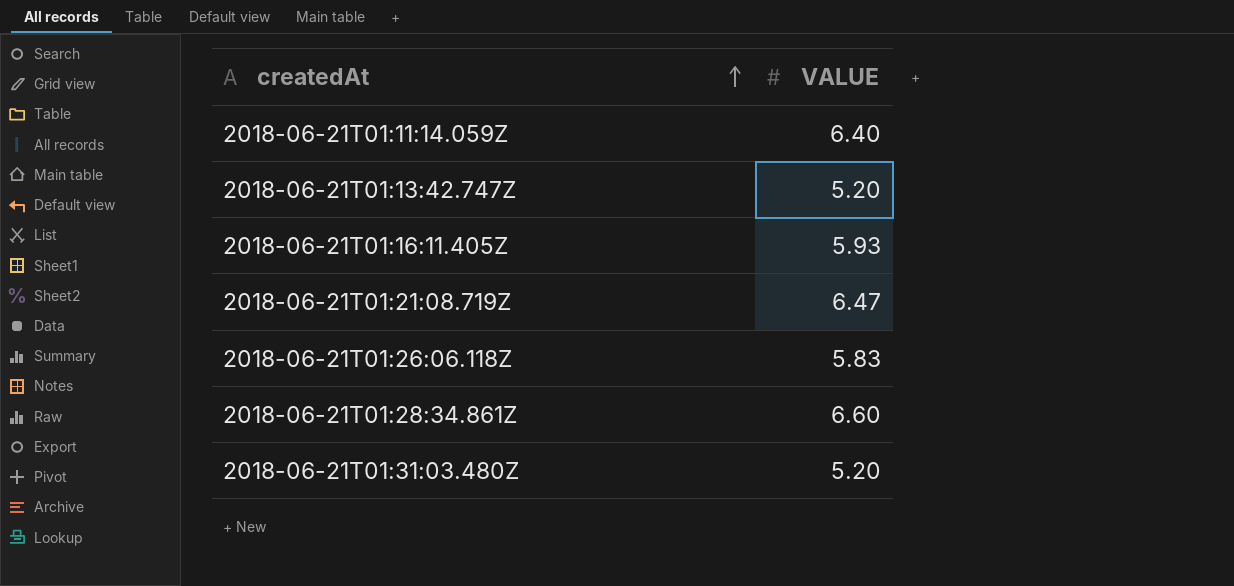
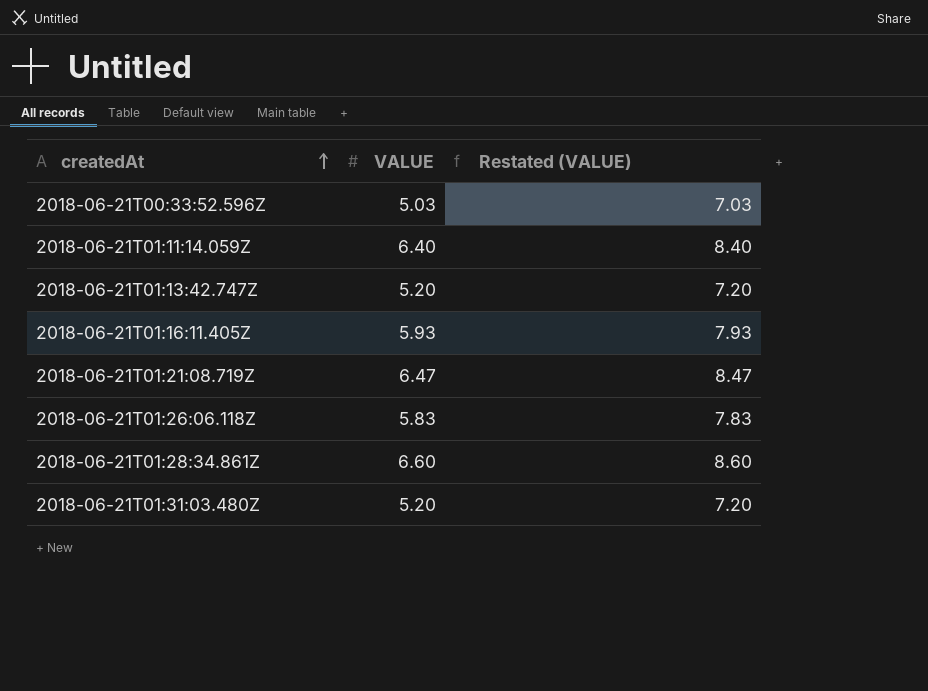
column Restated (VALUE) | formula: none -> [VALUE] + 2
row 2018-06-21T00:33:52.596Z: none -> 5.03 | 7.03

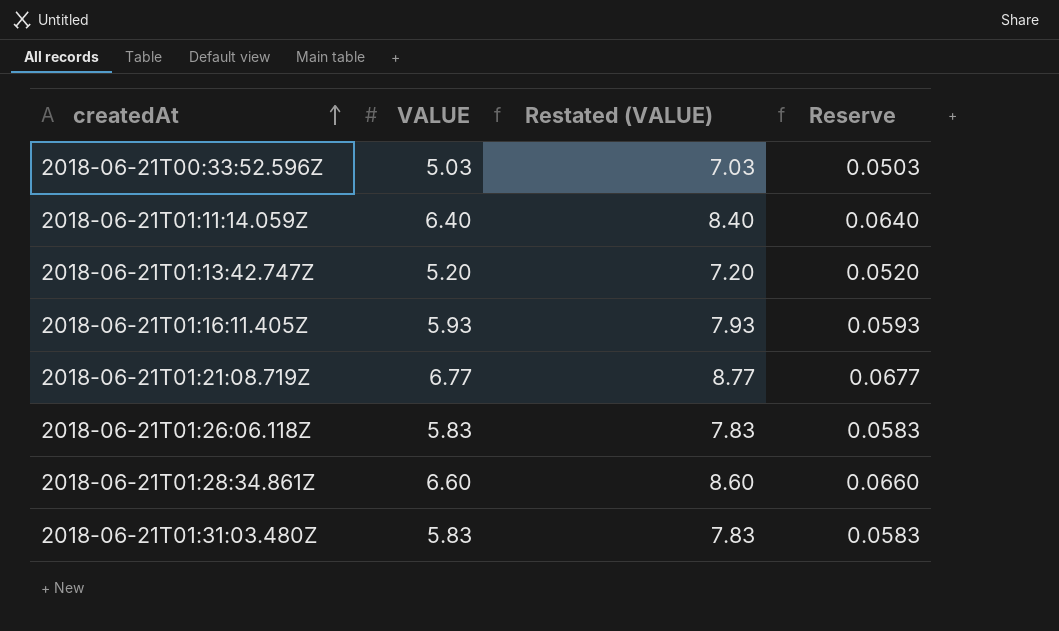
column Reserve | formula: none -> [VALUE] * 0.01
2018-06-21T01:21:08.719Z | VALUE: 6.47 -> 6.77
2018-06-21T01:21:08.719Z | Restated (VALUE): 8.47 -> 8.77
2018-06-21T01:31:03.480Z | VALUE: 5.20 -> 5.83
2018-06-21T01:31:03.480Z | Restated (VALUE): 7.20 -> 7.83

